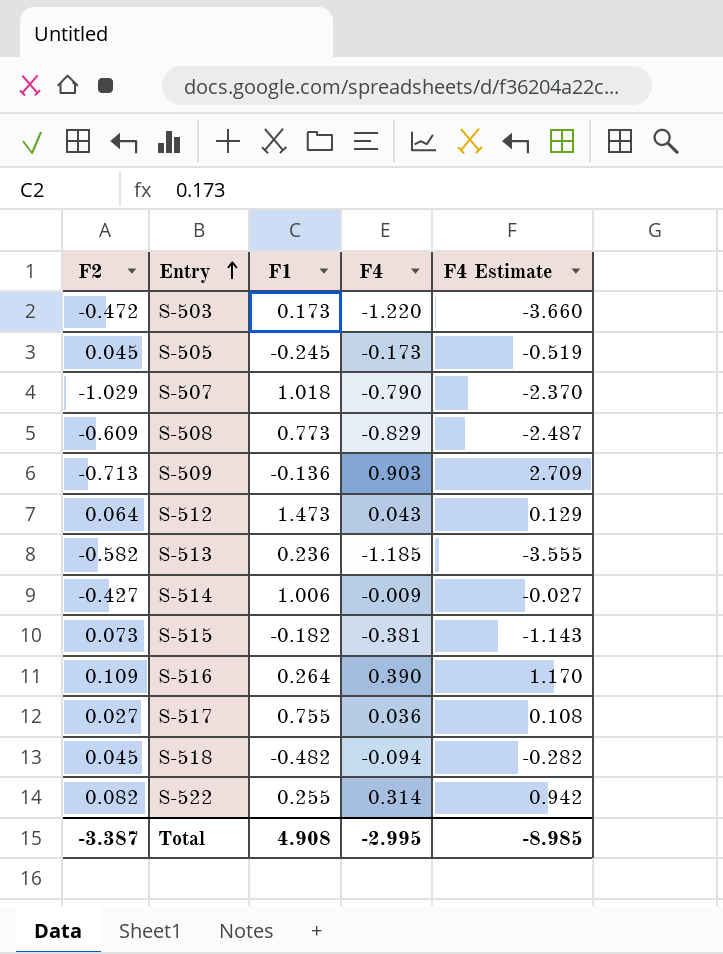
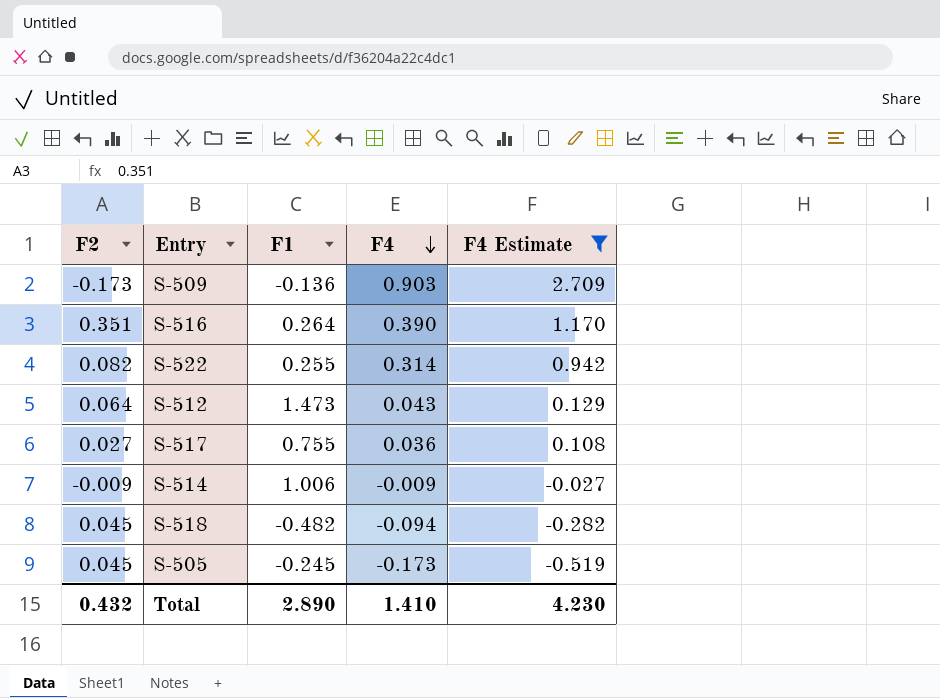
filter: none -> F4 Estimate >= -0.519
row order: Entry ascending -> F4 descending
S-509 | F2: -0.713 -> -0.173
S-516 | F2: 0.109 -> 0.351
S-514 | F2: -0.427 -> -0.009
Total | F2: -3.387 -> 0.432
Total | F1: 4.908 -> 2.890
Total | F4: -2.995 -> 1.410
Total | F4 Estimate: -8.985 -> 4.230

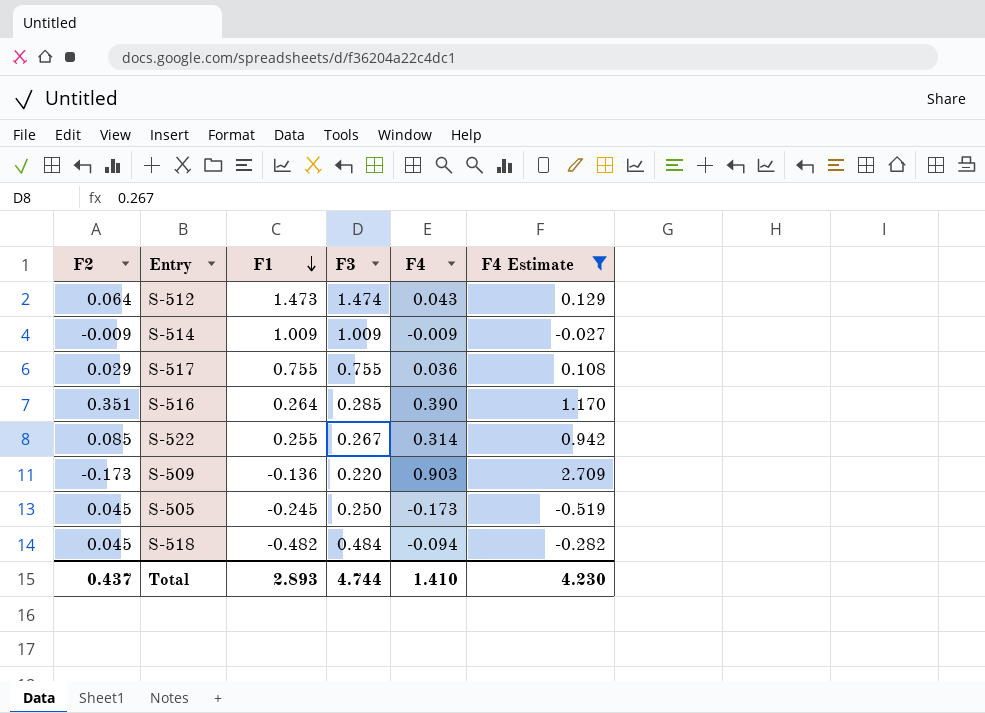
row order: F4 descending -> F1 descending
column F3 | position: none -> 4
S-514 | F1: 1.006 -> 1.009
S-517 | F2: 0.027 -> 0.029
S-522 | F2: 0.082 -> 0.085
Total | F2: 0.432 -> 0.437
Total | F1: 2.890 -> 2.893

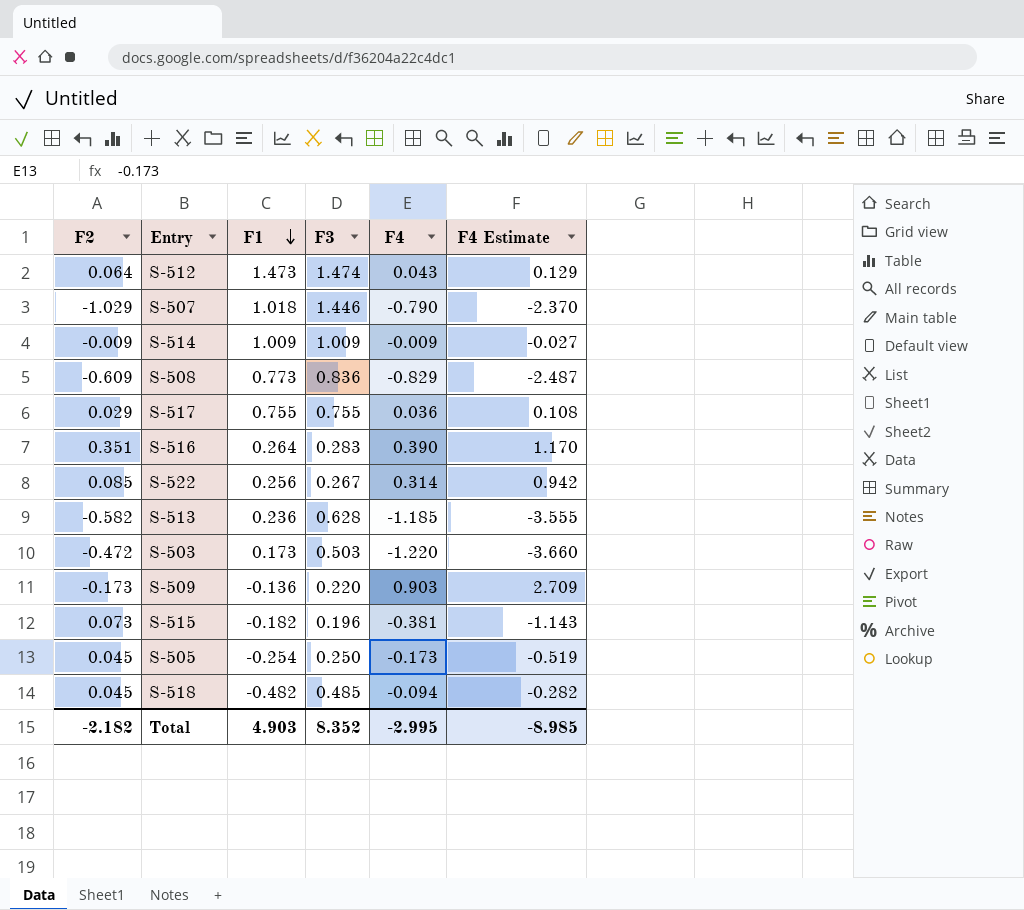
filter: F4 Estimate >= -0.519 -> none
S-516 | F3: 0.285 -> 0.283
S-522 | F1: 0.255 -> 0.256
S-505 | F1: -0.245 -> -0.254
S-518 | F3: 0.484 -> 0.485
Total | F2: 0.437 -> -2.182
Total | F1: 2.893 -> 4.903
Total | F3: 4.744 -> 8.352
Total | F4: 1.410 -> -2.995
Total | F4 Estimate: 4.230 -> -8.985

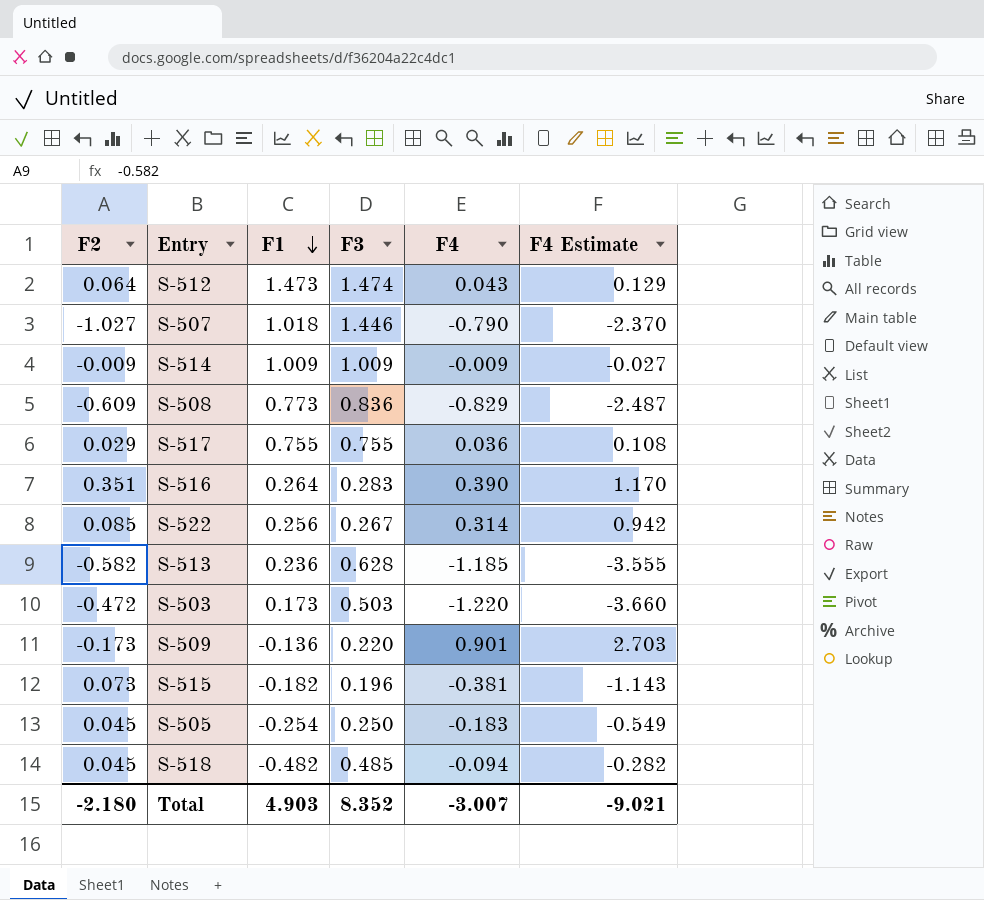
S-507 | F2: -1.029 -> -1.027
S-509 | F4: 0.903 -> 0.901
S-509 | F4 Estimate: 2.709 -> 2.703
S-505 | F4: -0.173 -> -0.183
S-505 | F4 Estimate: -0.519 -> -0.549
Total | F2: -2.182 -> -2.180
Total | F4: -2.995 -> -3.007
Total | F4 Estimate: -8.985 -> -9.021

